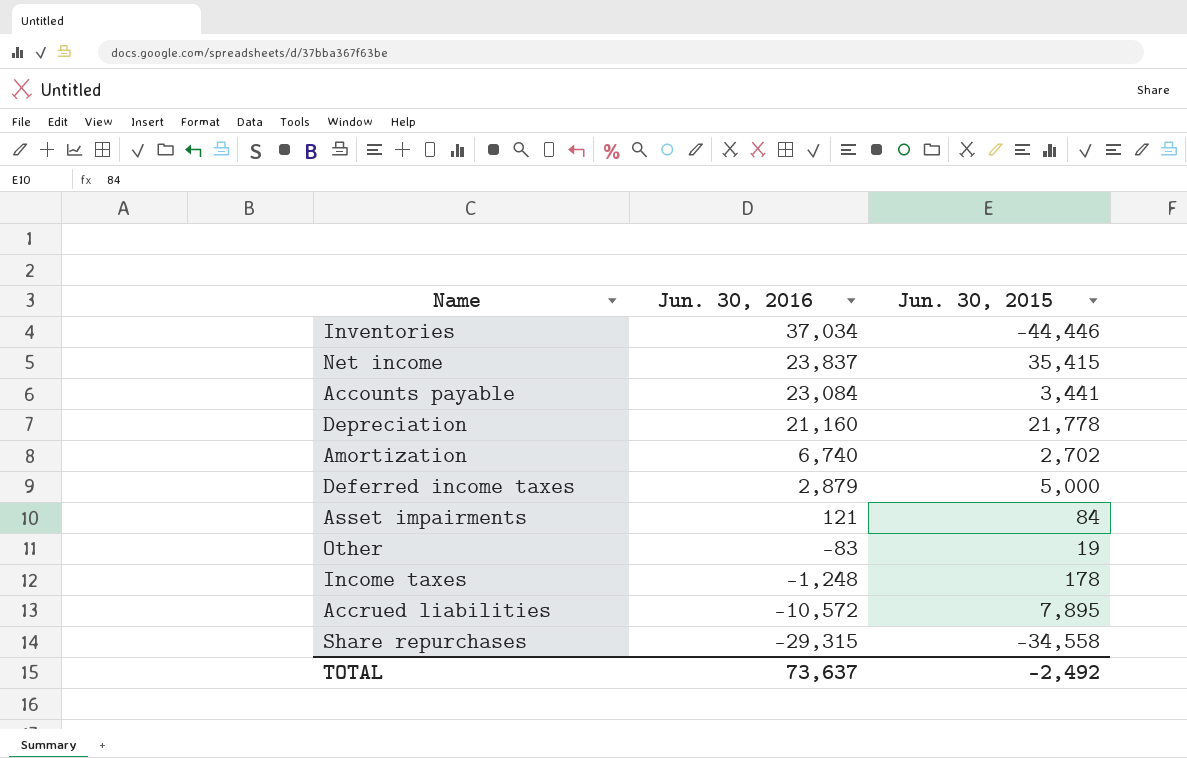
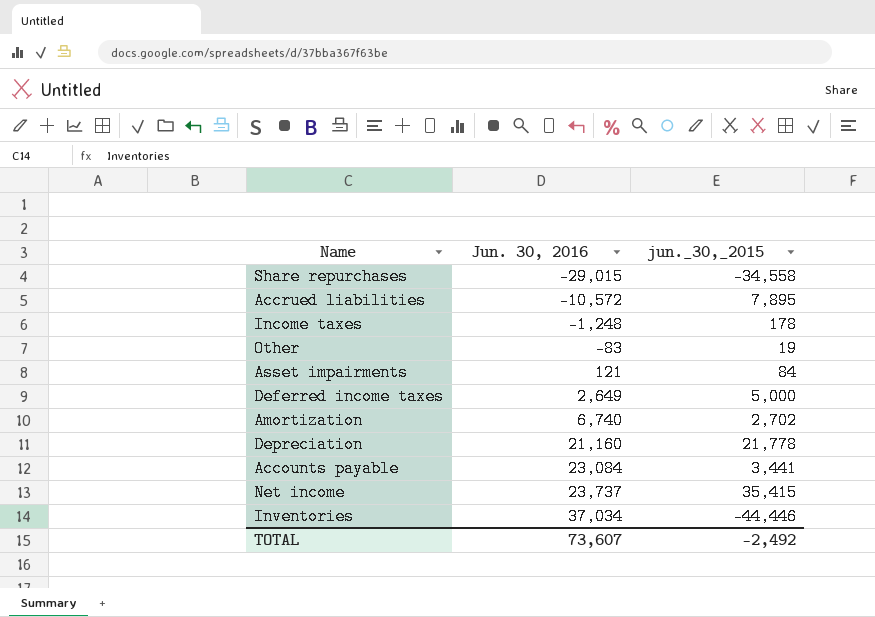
row order: Jun. 30, 2016 descending -> Jun. 30, 2016 ascending
column name: Jun. 30, 2015 -> jun._30,_2015
Share repurchases | Jun. 30, 2016: -29,315 -> -29,015
Deferred income taxes | Jun. 30, 2016: 2,879 -> 2,649
Net income | Jun. 30, 2016: 23,837 -> 23,737
TOTAL | Jun. 30, 2016: 73,637 -> 73,607

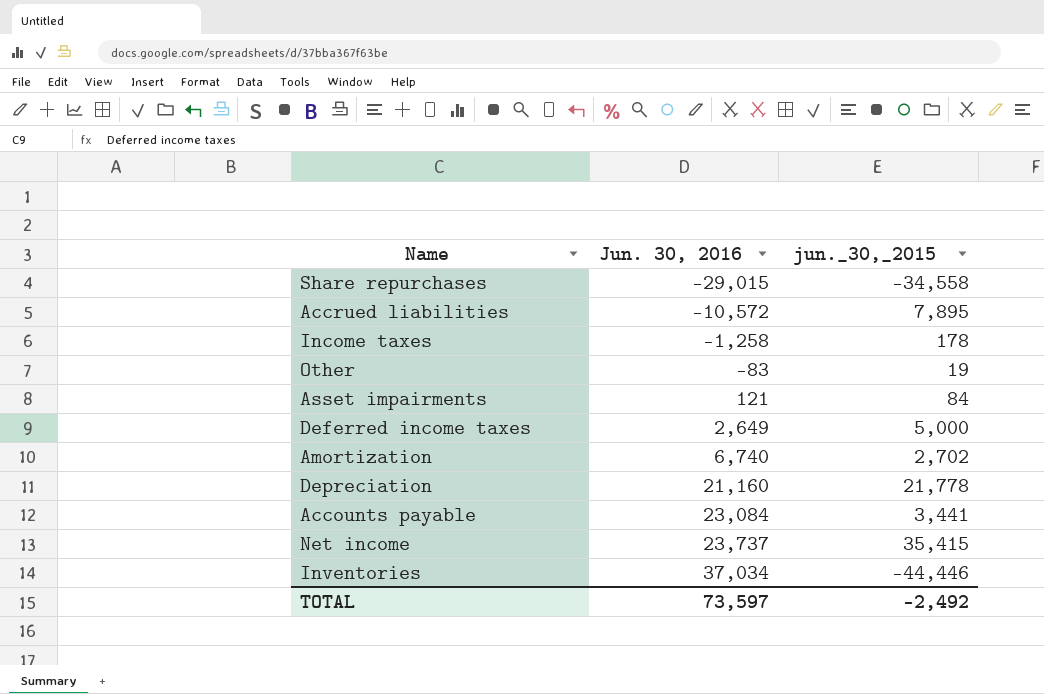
Income taxes | Jun. 30, 2016: -1,248 -> -1,258
TOTAL | Jun. 30, 2016: 73,607 -> 73,597

